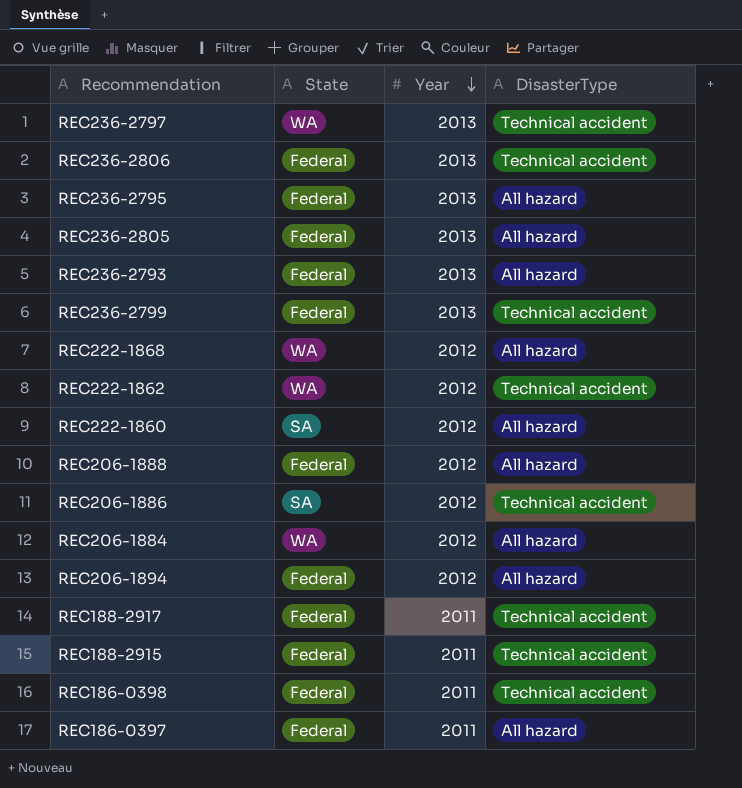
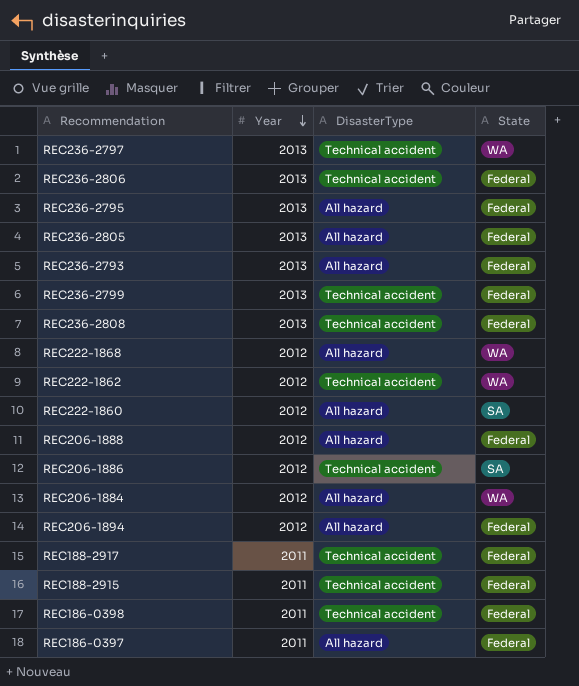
column State | position: 2 -> 4
row REC236-2808: none -> 2013 | Technical accident | Federal

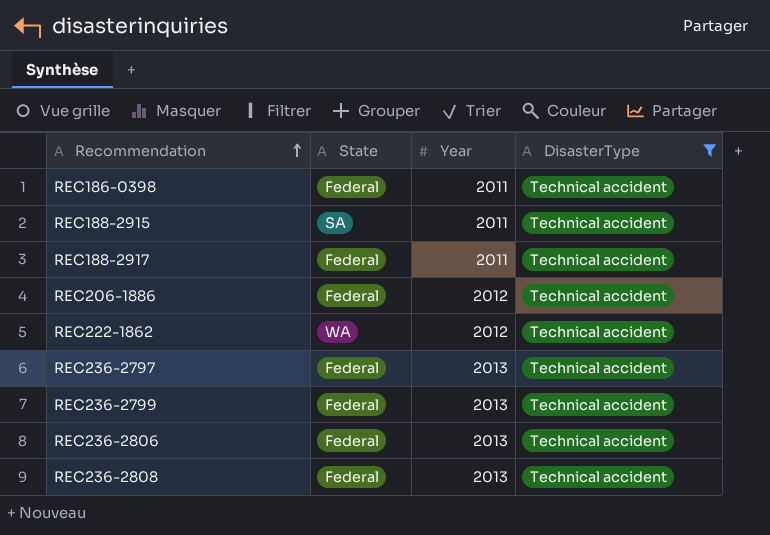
filter: none -> DisasterType = Technical accident
row order: Year descending -> Recommendation ascending
column State | position: 4 -> 2
REC188-2915 | State: Federal -> SA
REC206-1886 | State: SA -> Federal
REC236-2797 | State: WA -> Federal

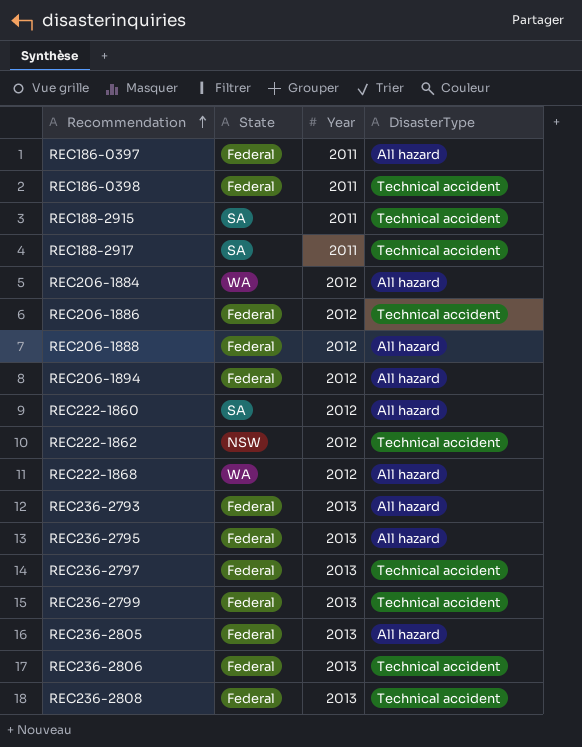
filter: DisasterType = Technical accident -> none
REC188-2917 | State: Federal -> SA
REC222-1862 | State: WA -> NSW

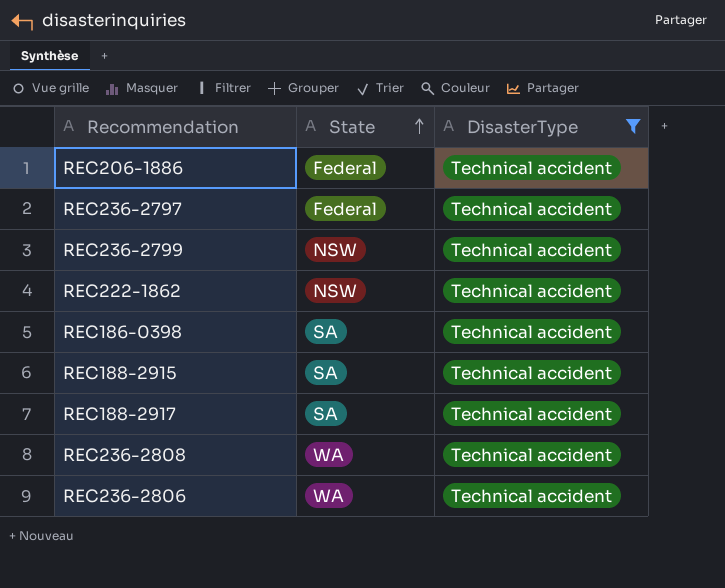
filter: none -> DisasterType = Technical accident
row order: Recommendation ascending -> State ascending
column Year | position: 3 -> none
REC236-2799 | State: Federal -> NSW
REC186-0398 | State: Federal -> SA
REC236-2808 | State: Federal -> WA
REC236-2806 | State: Federal -> WA

